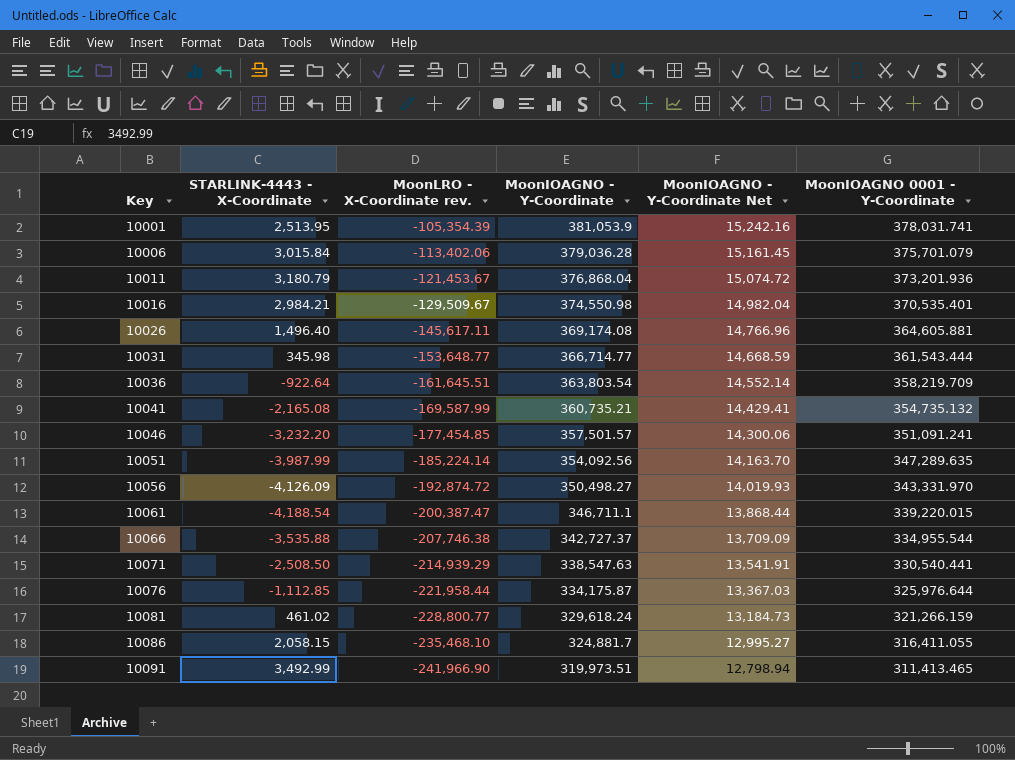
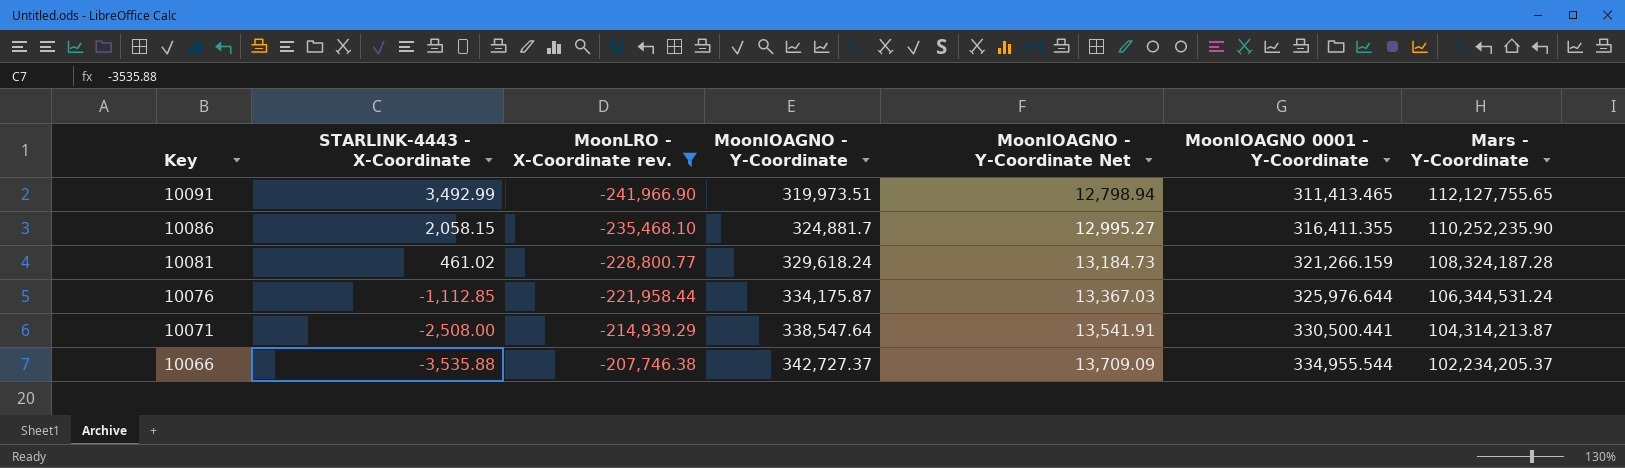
filter: none -> MoonLRO - X-Coordinate rev. <= -207,746.38
row order: Key ascending -> Key descending
column Mars - Y-Coordinate | position: none -> 7
10086 | MoonIOAGNO 0001 - Y-Coordinate: 316,411.055 -> 316,411.355
10071 | STARLINK-4443 - X-Coordinate: -2,508.50 -> -2,508.00
10071 | MoonIOAGNO - Y-Coordinate: 338,547.63 -> 338,547.64
10071 | MoonIOAGNO 0001 - Y-Coordinate: 330,540.441 -> 330,500.441

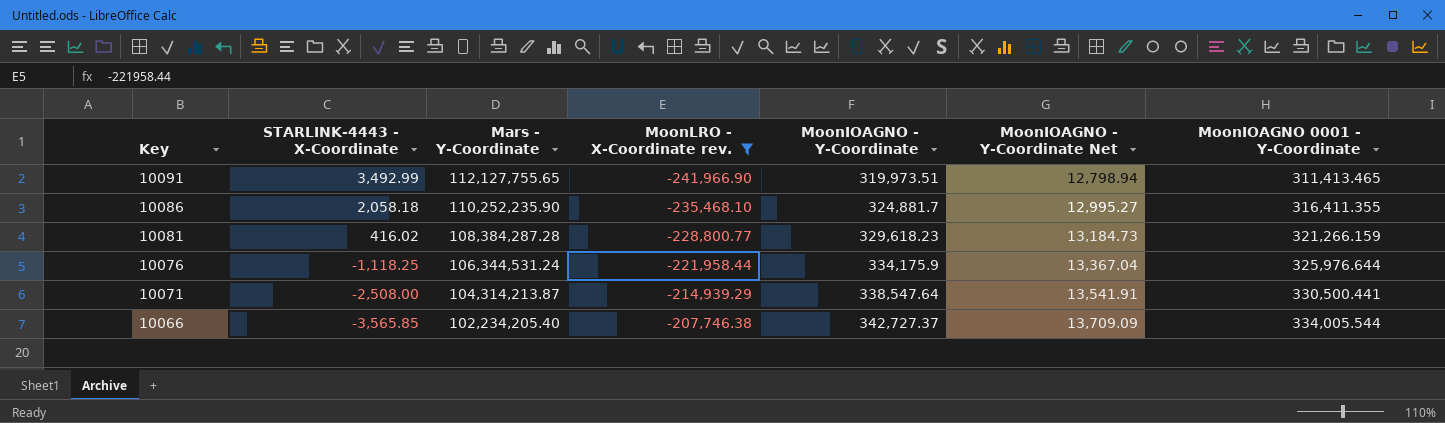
column Mars - Y-Coordinate | position: 7 -> 3
10086 | STARLINK-4443 - X-Coordinate: 2,058.15 -> 2,058.18
10081 | STARLINK-4443 - X-Coordinate: 461.02 -> 416.02
10081 | Mars - Y-Coordinate: 108,324,187.28 -> 108,384,287.28
10081 | MoonIOAGNO - Y-Coordinate: 329,618.24 -> 329,618.23
10076 | STARLINK-4443 - X-Coordinate: -1,112.85 -> -1,118.25
10076 | MoonIOAGNO - Y-Coordinate: 334,175.87 -> 334,175.9
10076 | MoonIOAGNO - Y-Coordinate Net: 13,367.03 -> 13,367.04
10066 | STARLINK-4443 - X-Coordinate: -3,535.88 -> -3,565.85
10066 | Mars - Y-Coordinate: 102,234,205.37 -> 102,234,205.40
10066 | MoonIOAGNO 0001 - Y-Coordinate: 334,955.544 -> 334,005.544

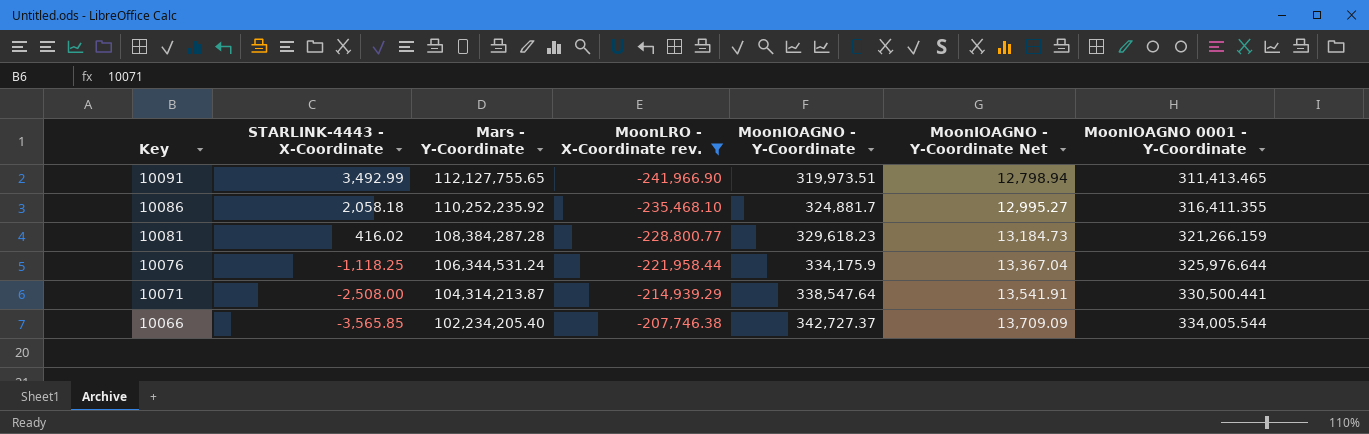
10086 | Mars - Y-Coordinate: 110,252,235.90 -> 110,252,235.92

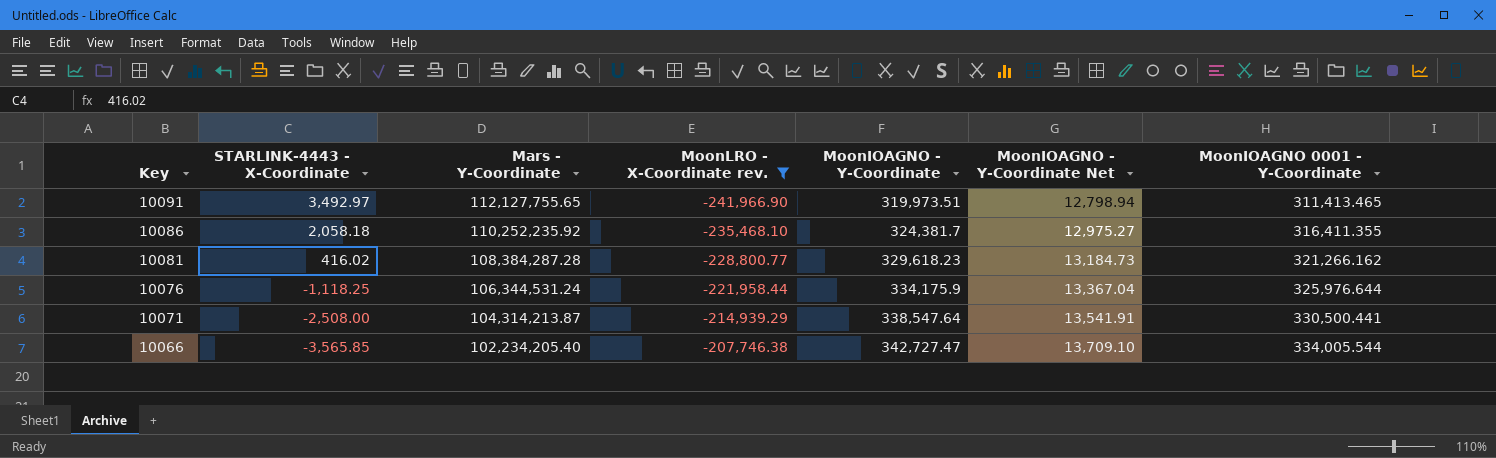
10091 | STARLINK-4443 - X-Coordinate: 3,492.99 -> 3,492.97
10086 | MoonIOAGNO - Y-Coordinate: 324,881.7 -> 324,381.7
10086 | MoonIOAGNO - Y-Coordinate Net: 12,995.27 -> 12,975.27
10081 | MoonIOAGNO 0001 - Y-Coordinate: 321,266.159 -> 321,266.162
10066 | MoonIOAGNO - Y-Coordinate: 342,727.37 -> 342,727.47
10066 | MoonIOAGNO - Y-Coordinate Net: 13,709.09 -> 13,709.10

